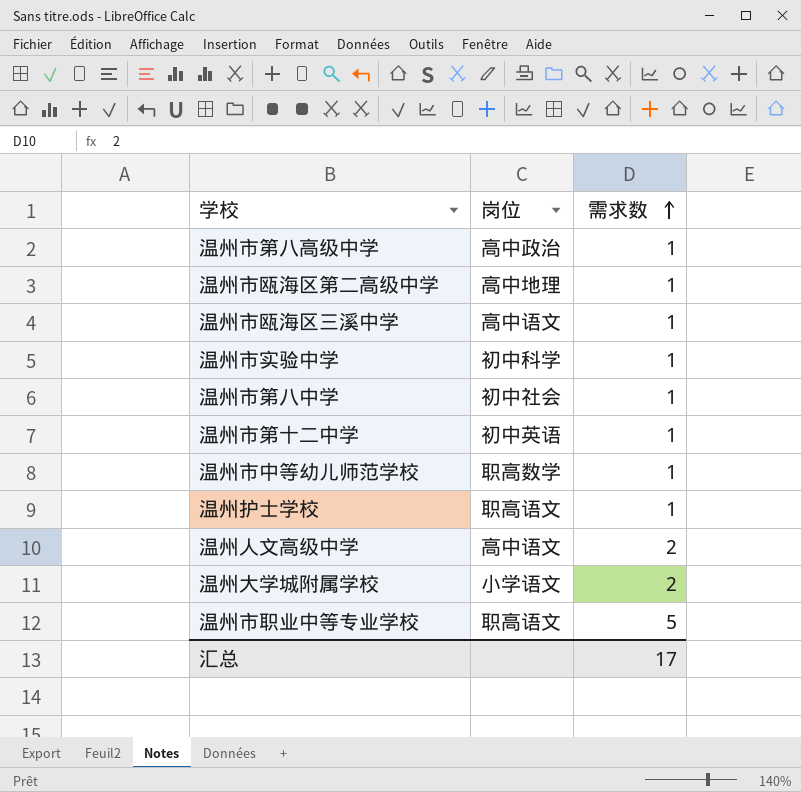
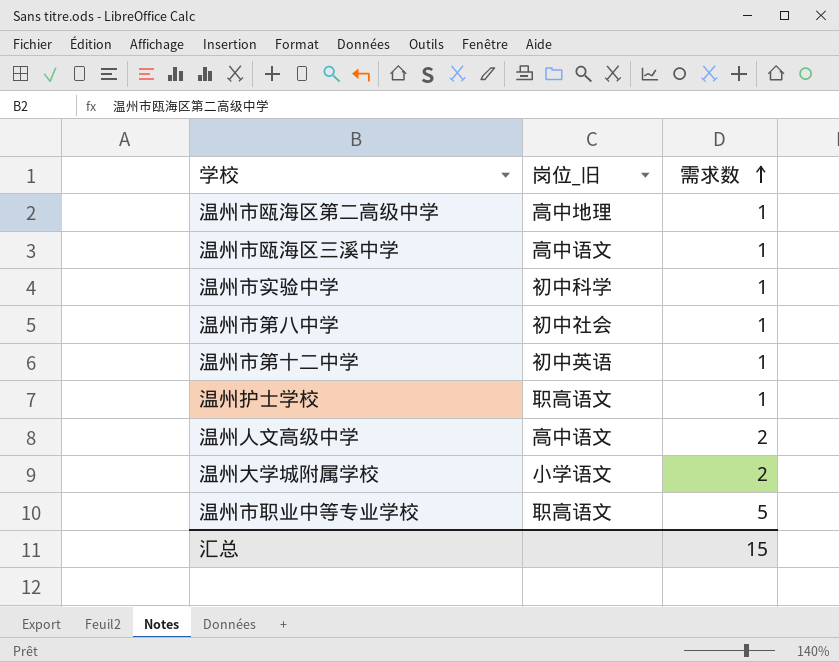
column name: 岗位 -> 岗位_旧
row 温州市第八高级中学: 高中政治 | 1 -> none
row 温州市中等幼儿师范学校: 职高数学 | 1 -> none
汇总 | 需求数: 17 -> 15

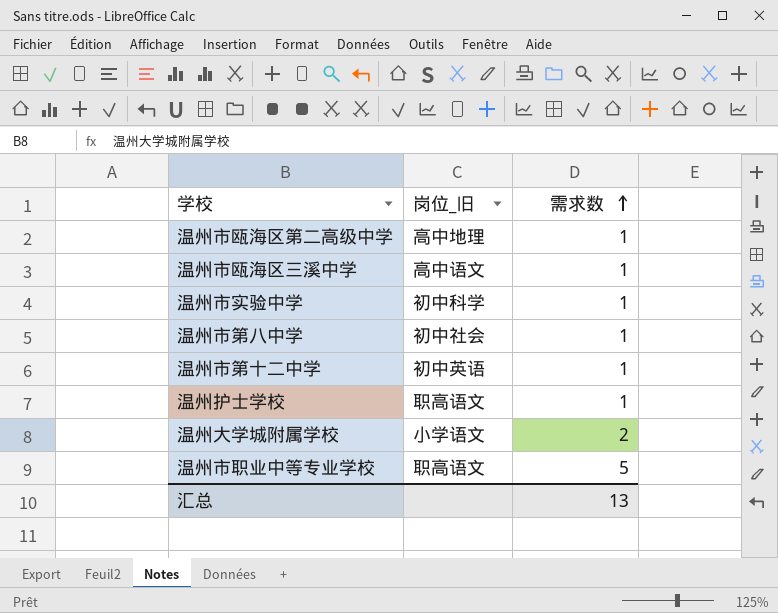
row 温州人文高级中学: 高中语文 | 2 -> none
汇总 | 需求数: 15 -> 13

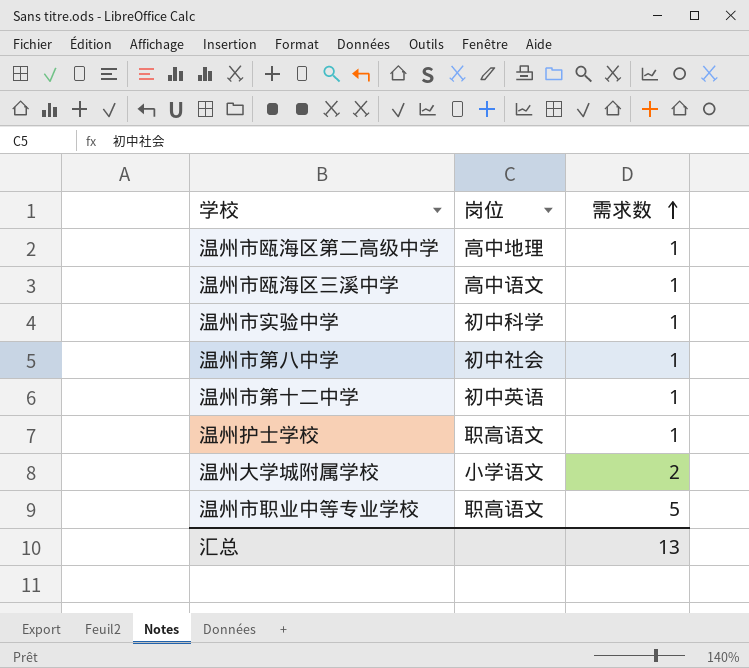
column name: 岗位_旧 -> 岗位

